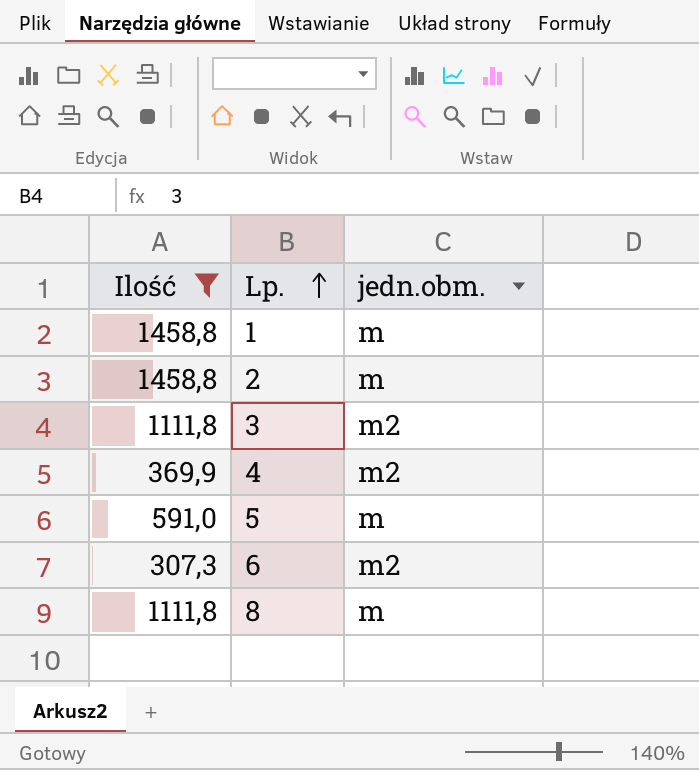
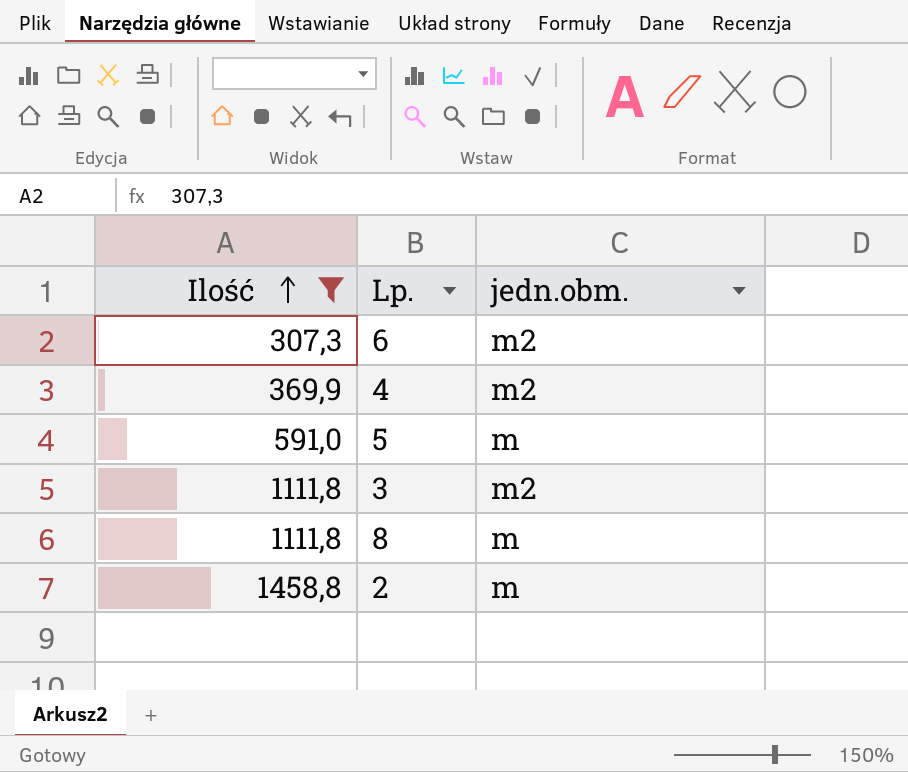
row order: Lp. ascending -> Ilość ascending
row 1: 1458,8 | m -> none

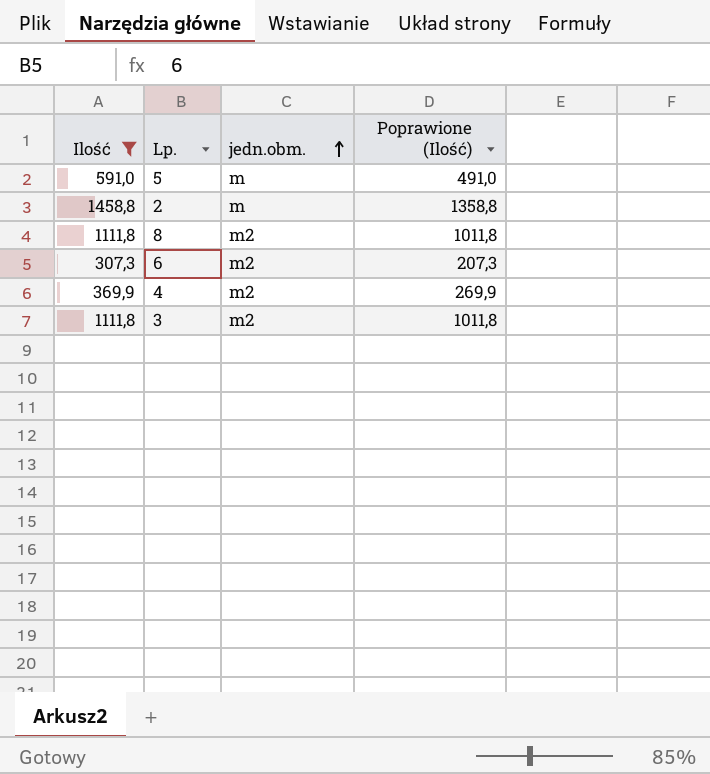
row order: Ilość ascending -> jedn.obm. ascending
column Poprawione (Ilość) | formula: none -> [Ilość] - 100
8 | jedn.obm.: m -> m2

